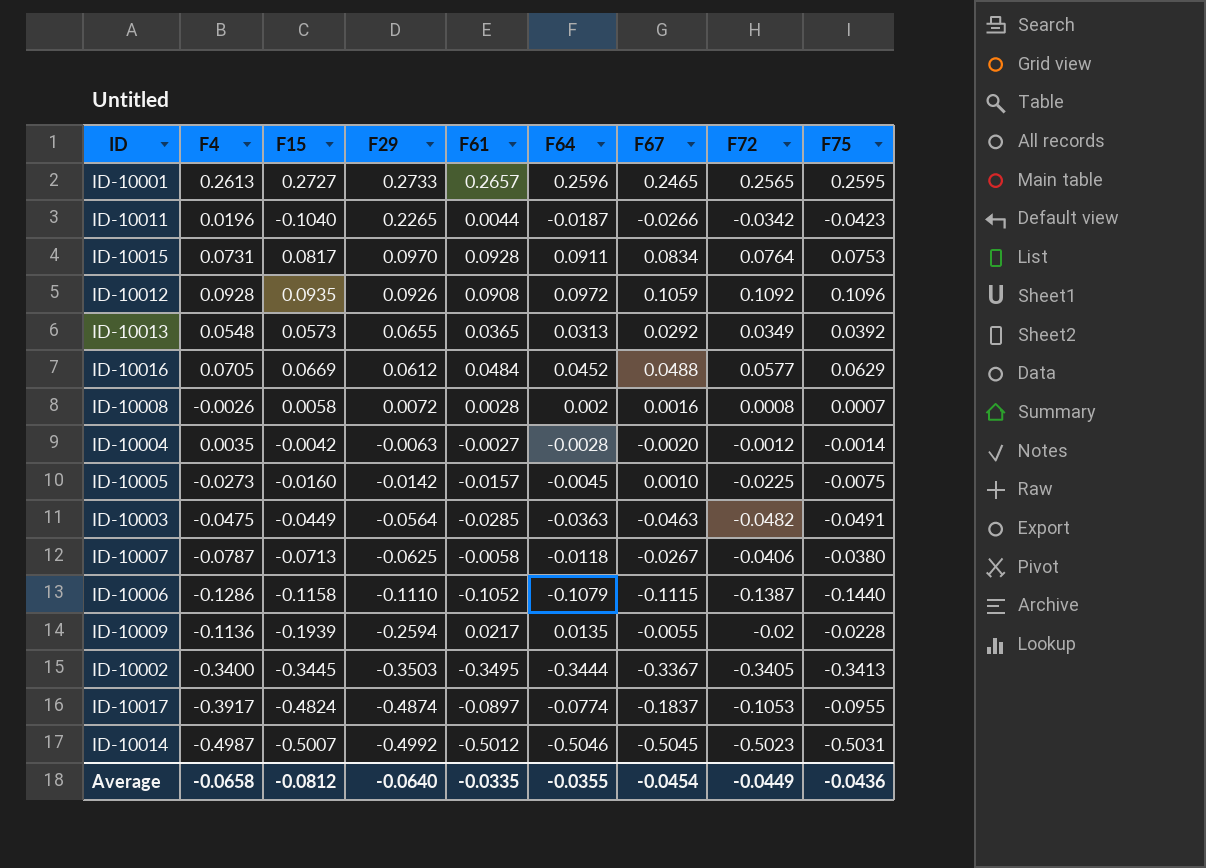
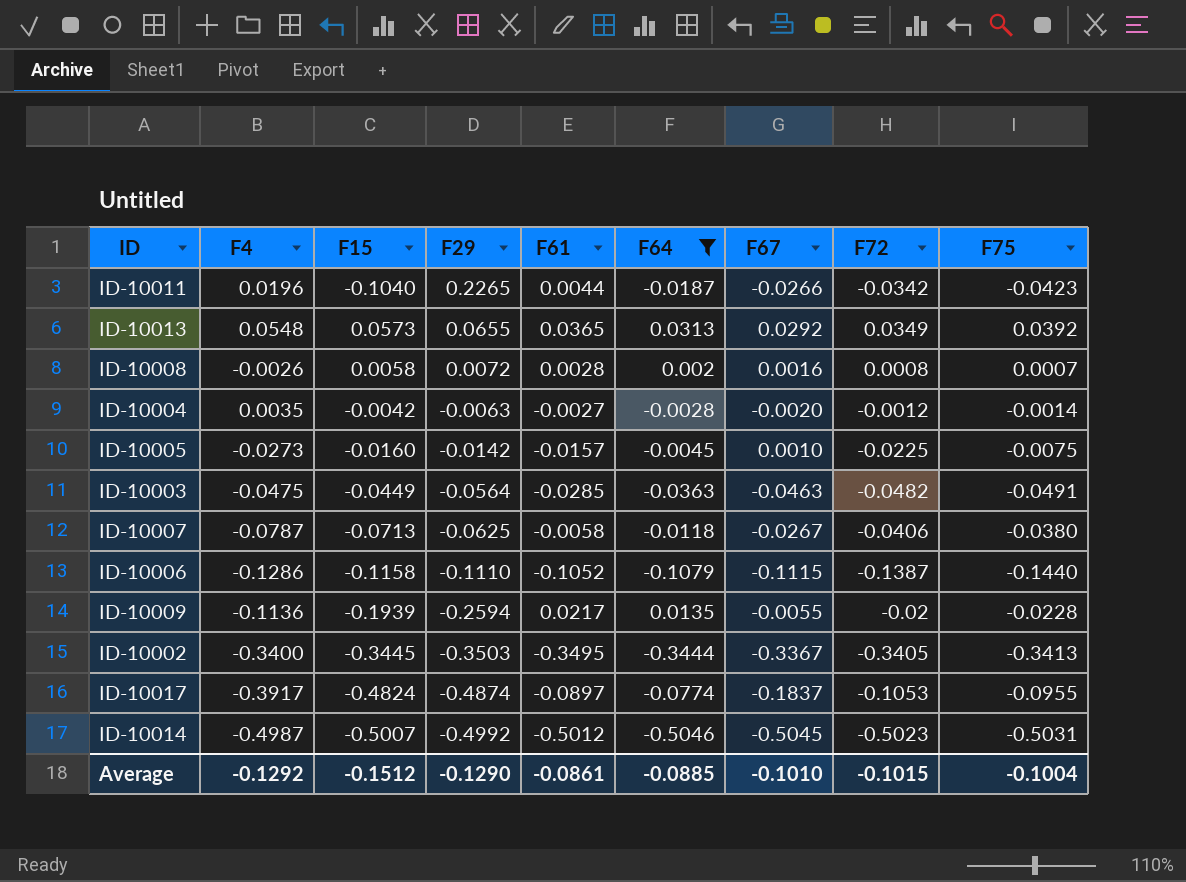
filter: none -> F64 <= 0.0313
Average | F4: -0.0658 -> -0.1292
Average | F15: -0.0812 -> -0.1512
Average | F29: -0.0640 -> -0.1290
Average | F61: -0.0335 -> -0.0861
Average | F64: -0.0355 -> -0.0885
Average | F67: -0.0454 -> -0.1010
Average | F72: -0.0449 -> -0.1015
Average | F75: -0.0436 -> -0.1004

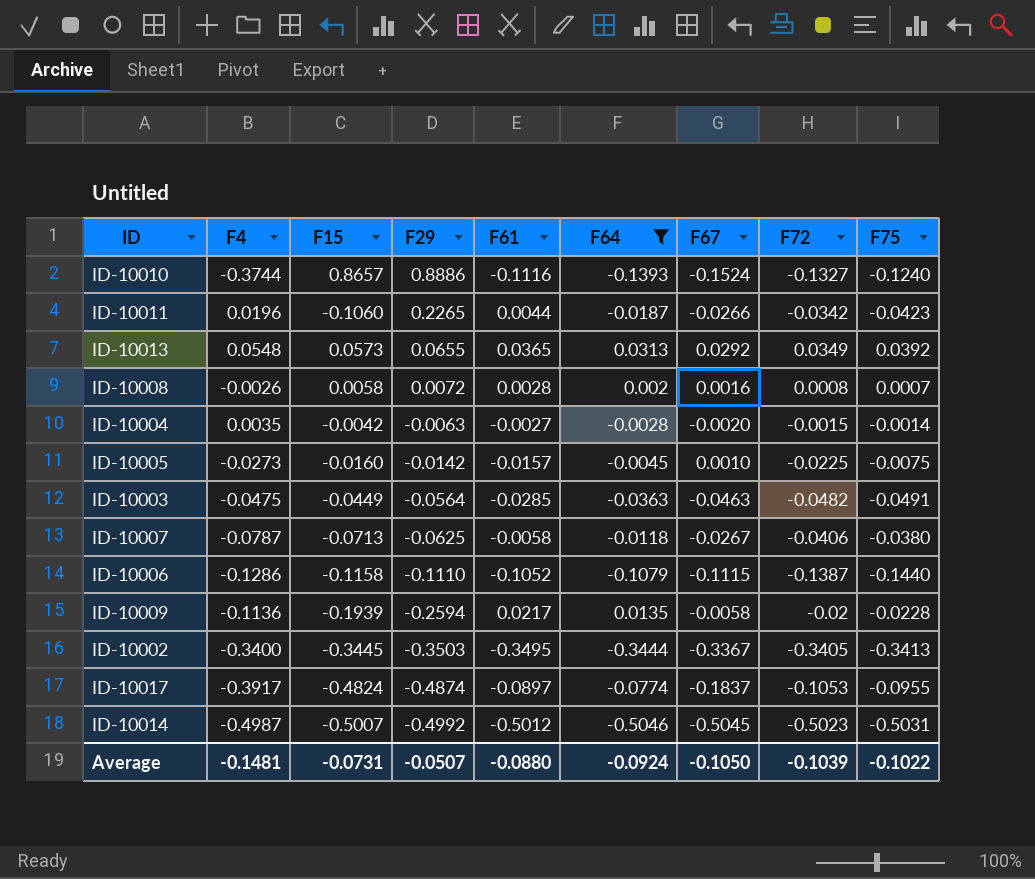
row ID-10010: none -> -0.3744 | 0.8657 | 0.8886 | -0.1116 | -0.1393 | -0.1524 | -0.1327 | -0.1240
ID-10011 | F15: -0.1040 -> -0.1060
ID-10004 | F72: -0.0012 -> -0.0015
ID-10009 | F67: -0.0055 -> -0.0058
Average | F4: -0.1292 -> -0.1481
Average | F15: -0.1512 -> -0.0731
Average | F29: -0.1290 -> -0.0507
Average | F61: -0.0861 -> -0.0880
Average | F64: -0.0885 -> -0.0924
Average | F67: -0.1010 -> -0.1050
Average | F72: -0.1015 -> -0.1039
Average | F75: -0.1004 -> -0.1022

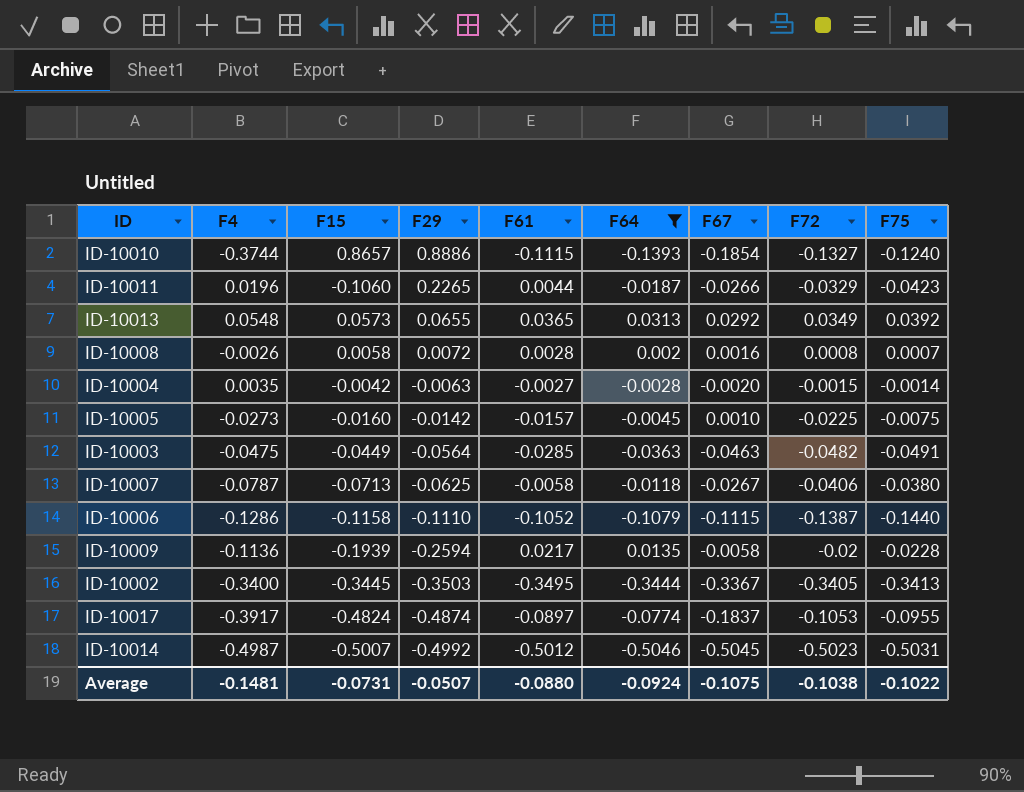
ID-10010 | F61: -0.1116 -> -0.1115
ID-10010 | F67: -0.1524 -> -0.1854
ID-10011 | F72: -0.0342 -> -0.0329
Average | F67: -0.1050 -> -0.1075
Average | F72: -0.1039 -> -0.1038

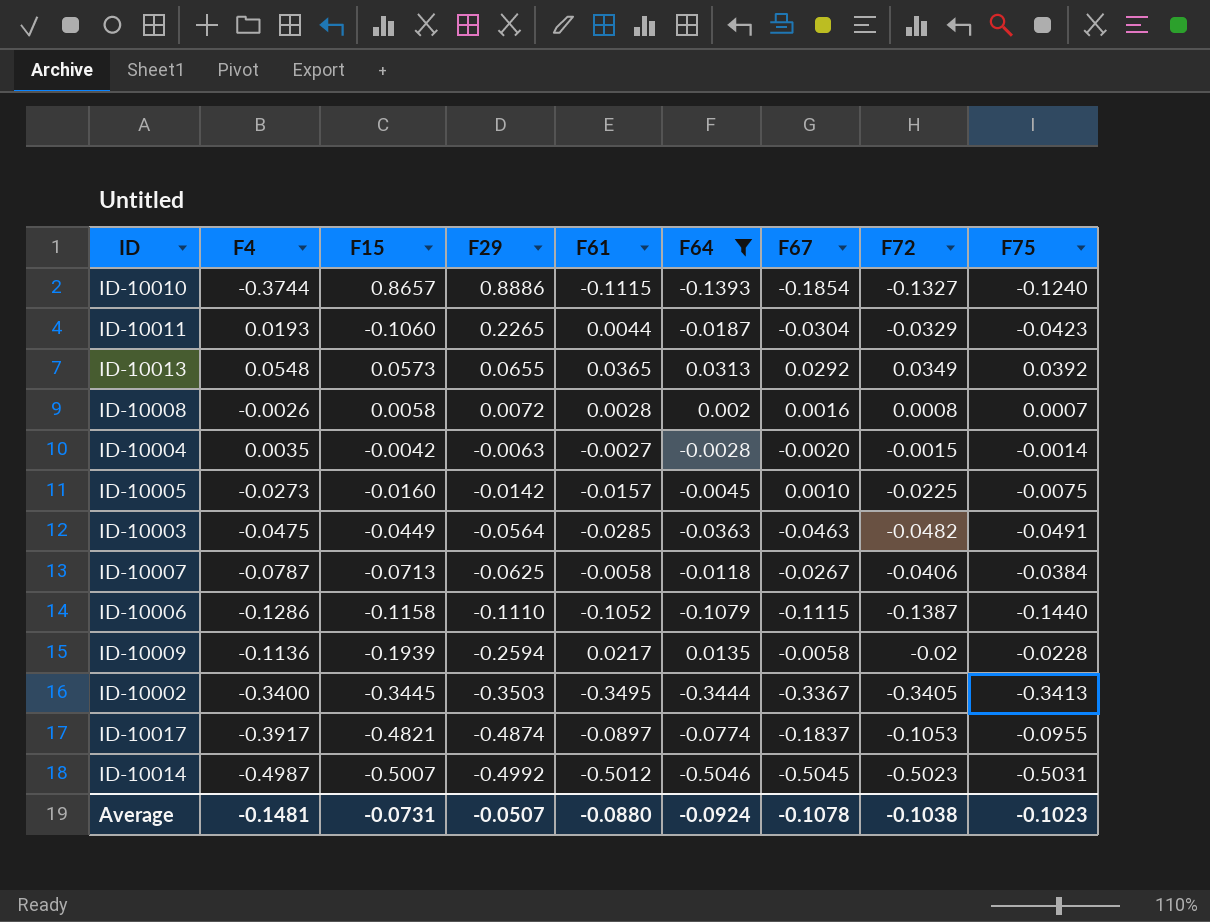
ID-10011 | F4: 0.0196 -> 0.0193
ID-10011 | F67: -0.0266 -> -0.0304
ID-10007 | F75: -0.0380 -> -0.0384
ID-10017 | F15: -0.4824 -> -0.4821
Average | F67: -0.1075 -> -0.1078
Average | F75: -0.1022 -> -0.1023

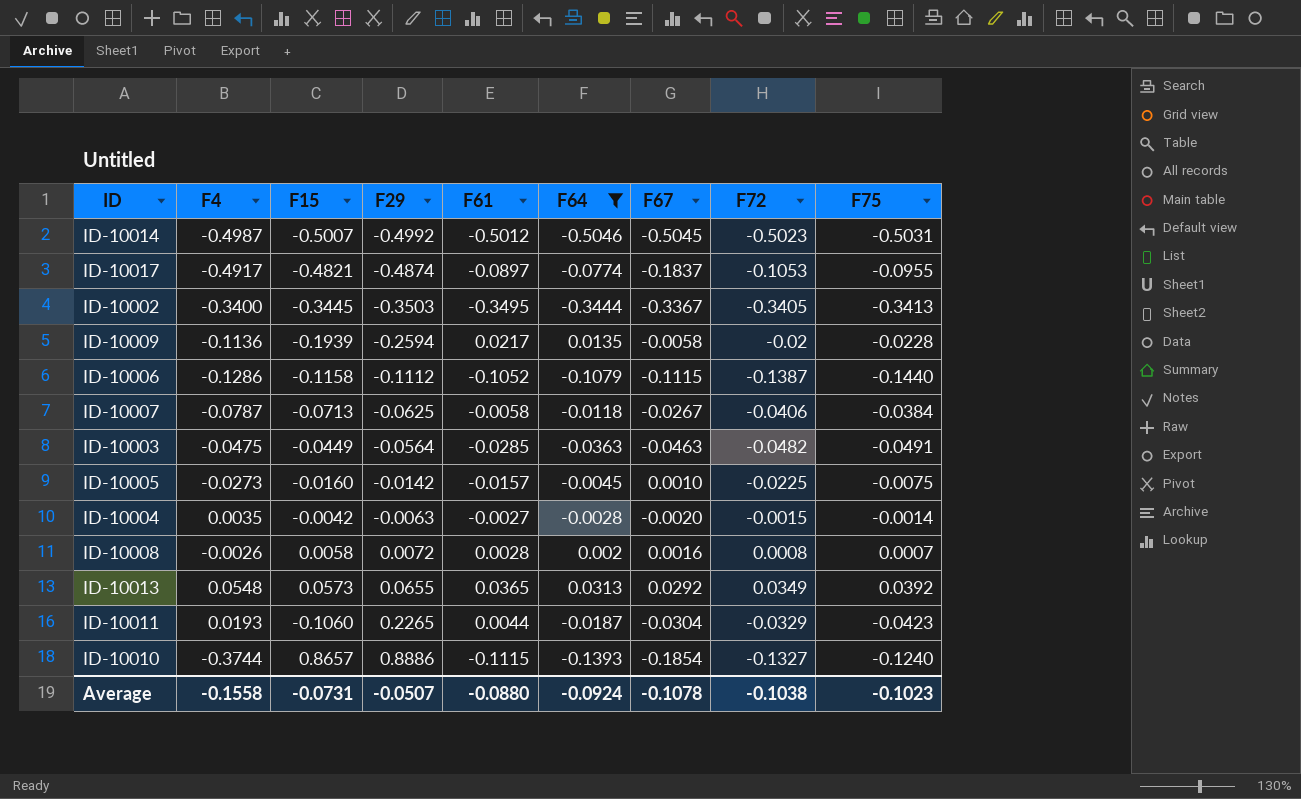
row order: F29 descending -> F29 ascending
ID-10017 | F4: -0.3917 -> -0.4917
ID-10006 | F29: -0.1110 -> -0.1112
Average | F4: -0.1481 -> -0.1558

